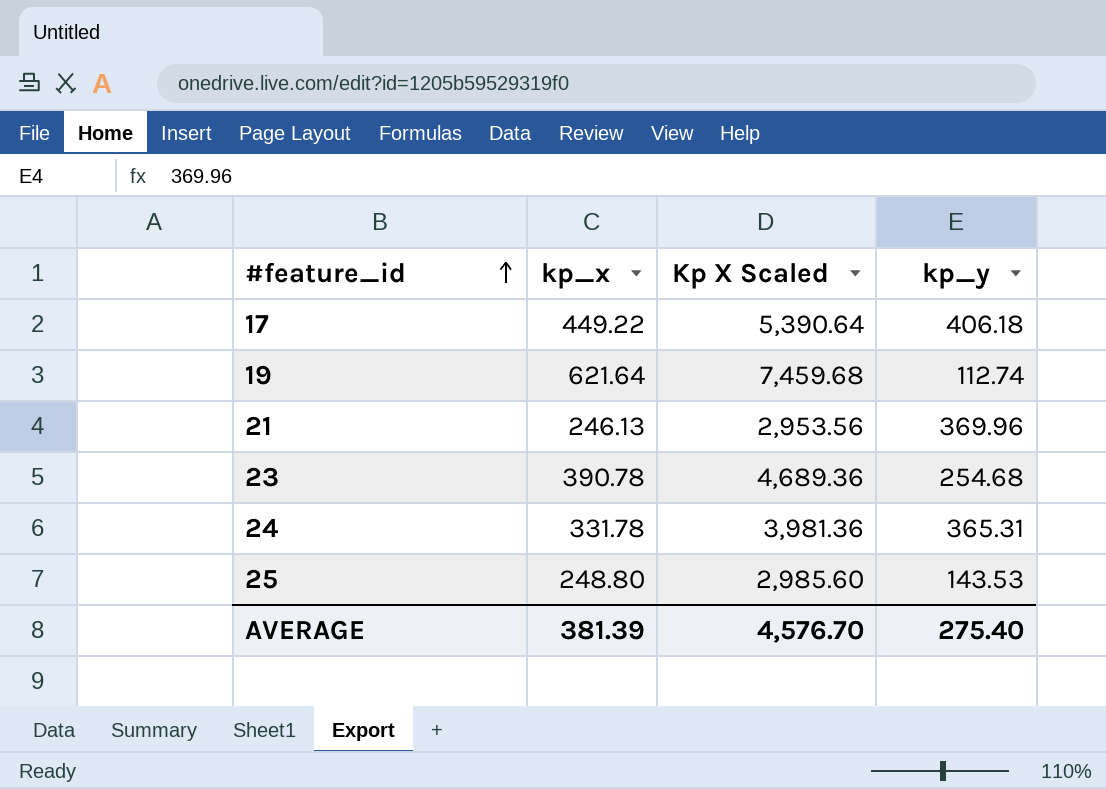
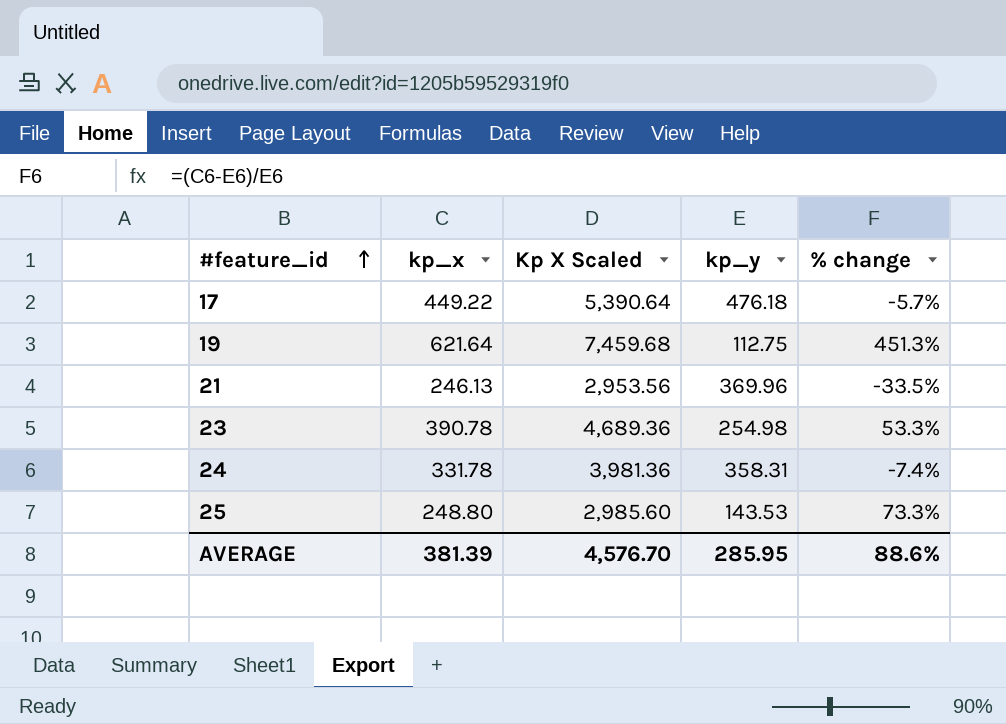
column % change | formula: none -> ([kp_x] - [kp_y]) / [kp_y]
17 | kp_y: 406.18 -> 476.18
19 | kp_y: 112.74 -> 112.75
23 | kp_y: 254.68 -> 254.98
24 | kp_y: 365.31 -> 358.31
AVERAGE | kp_y: 275.40 -> 285.95

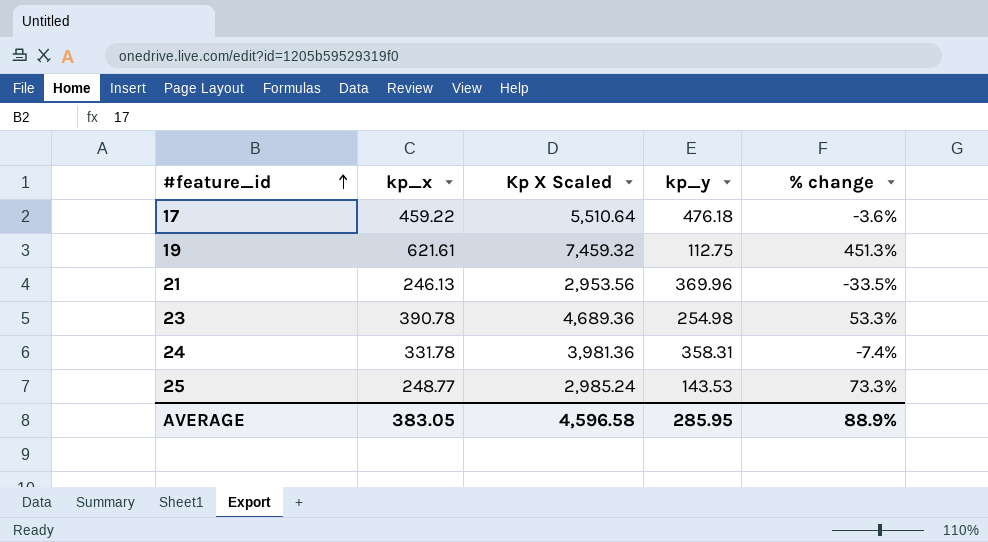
17 | kp_x: 449.22 -> 459.22
17 | Kp X Scaled: 5,390.64 -> 5,510.64
17 | % change: -5.7% -> -3.6%
19 | kp_x: 621.64 -> 621.61
19 | Kp X Scaled: 7,459.68 -> 7,459.32
25 | kp_x: 248.80 -> 248.77
25 | Kp X Scaled: 2,985.60 -> 2,985.24
AVERAGE | kp_x: 381.39 -> 383.05
AVERAGE | Kp X Scaled: 4,576.70 -> 4,596.58
AVERAGE | % change: 88.6% -> 88.9%

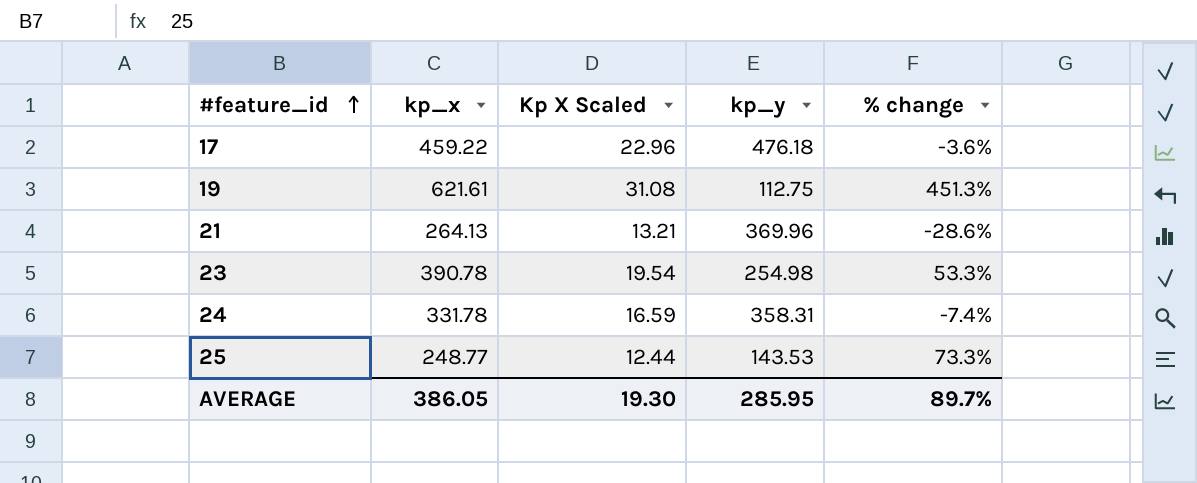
column Kp X Scaled | formula: [kp_x] * 12 -> [kp_x] * 0.05
21 | kp_x: 246.13 -> 264.13
21 | % change: -33.5% -> -28.6%
AVERAGE | kp_x: 383.05 -> 386.05
AVERAGE | Kp X Scaled: 4,596.58 -> 19.30
AVERAGE | % change: 88.9% -> 89.7%

